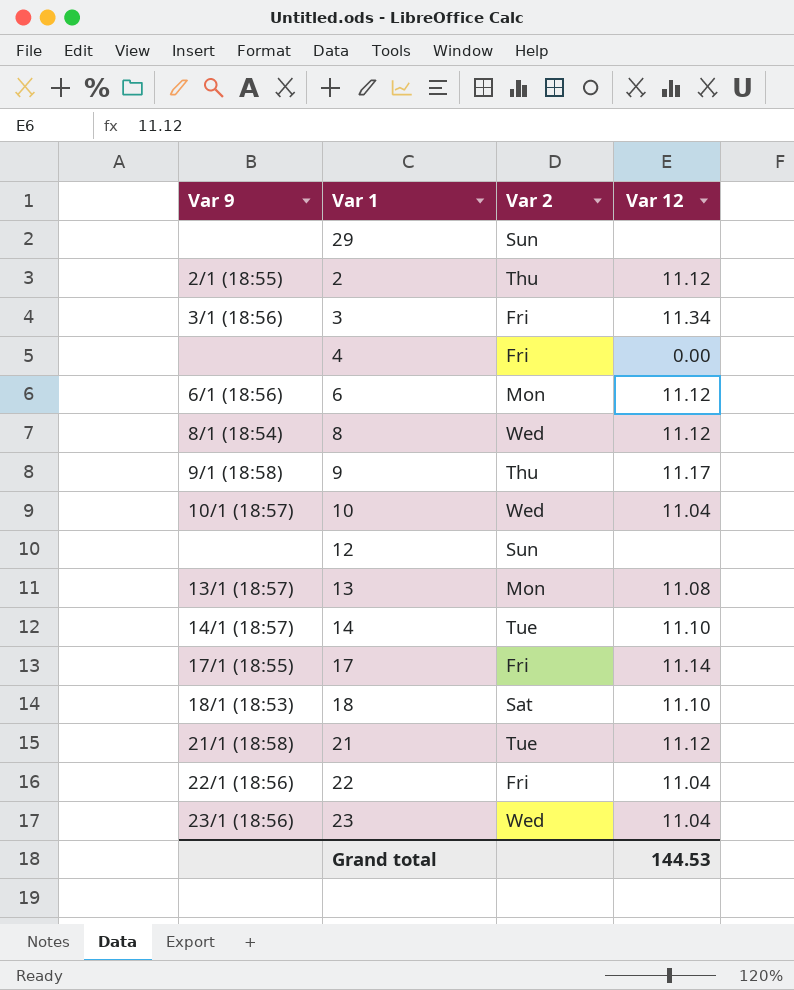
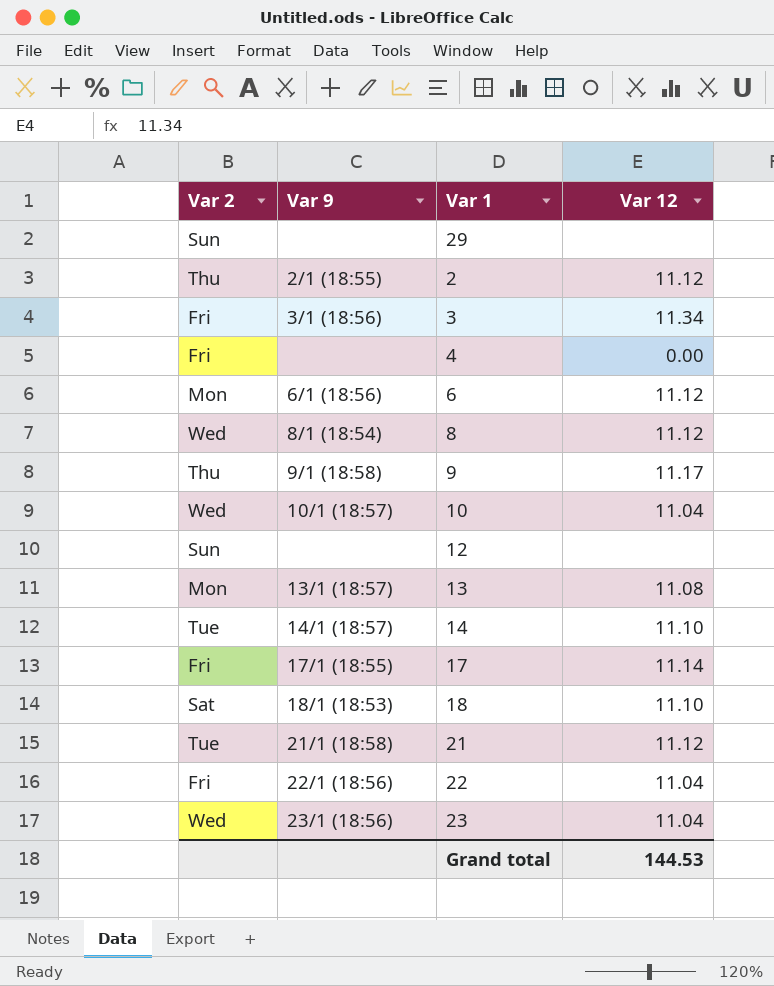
column Var 2 | position: 3 -> 1

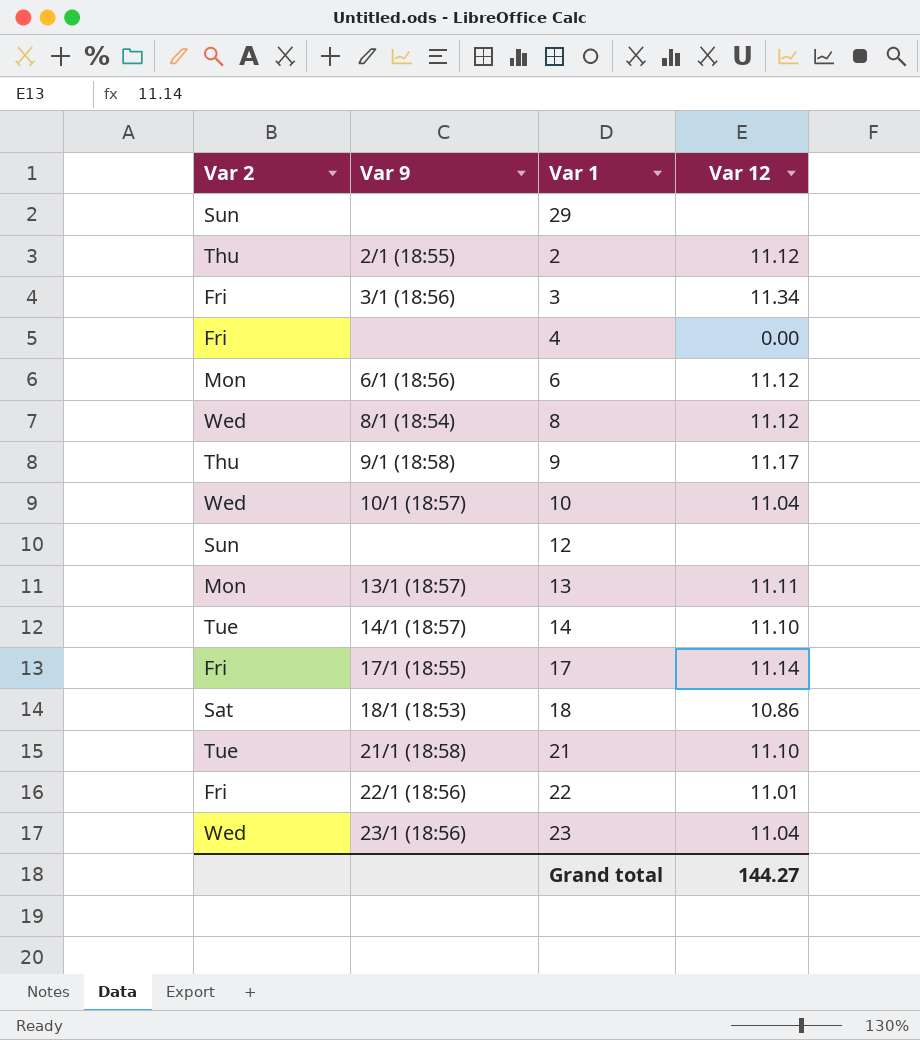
13 | Var 12: 11.08 -> 11.11
18 | Var 12: 11.10 -> 10.86
21 | Var 12: 11.12 -> 11.10
22 | Var 12: 11.04 -> 11.01
Grand total | Var 12: 144.53 -> 144.27

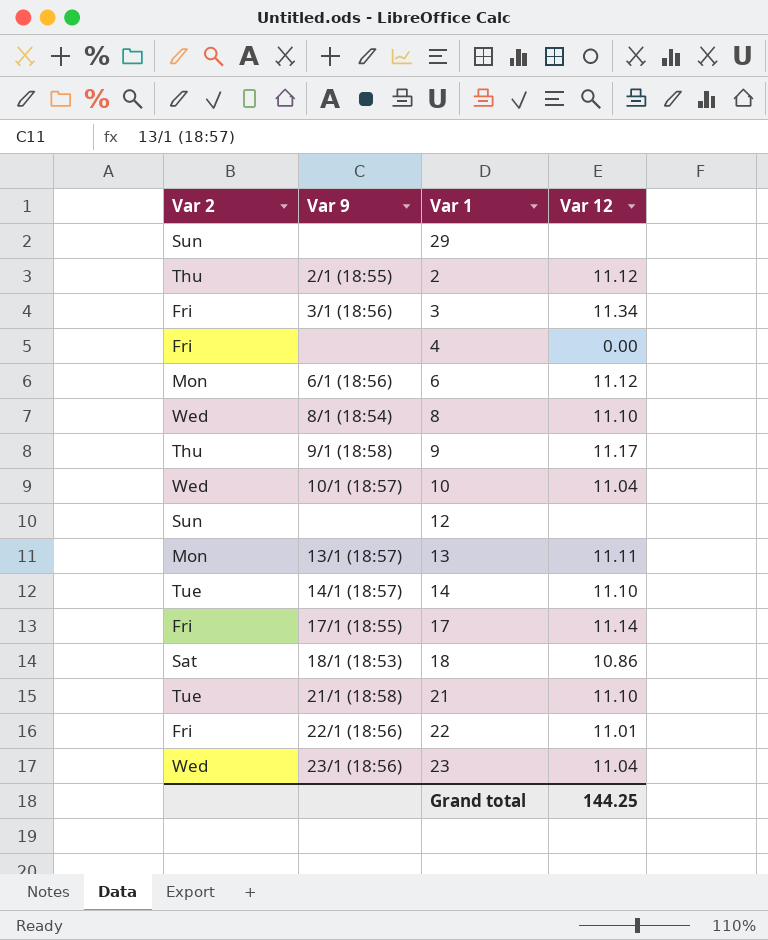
8 | Var 12: 11.12 -> 11.10
Grand total | Var 12: 144.27 -> 144.25

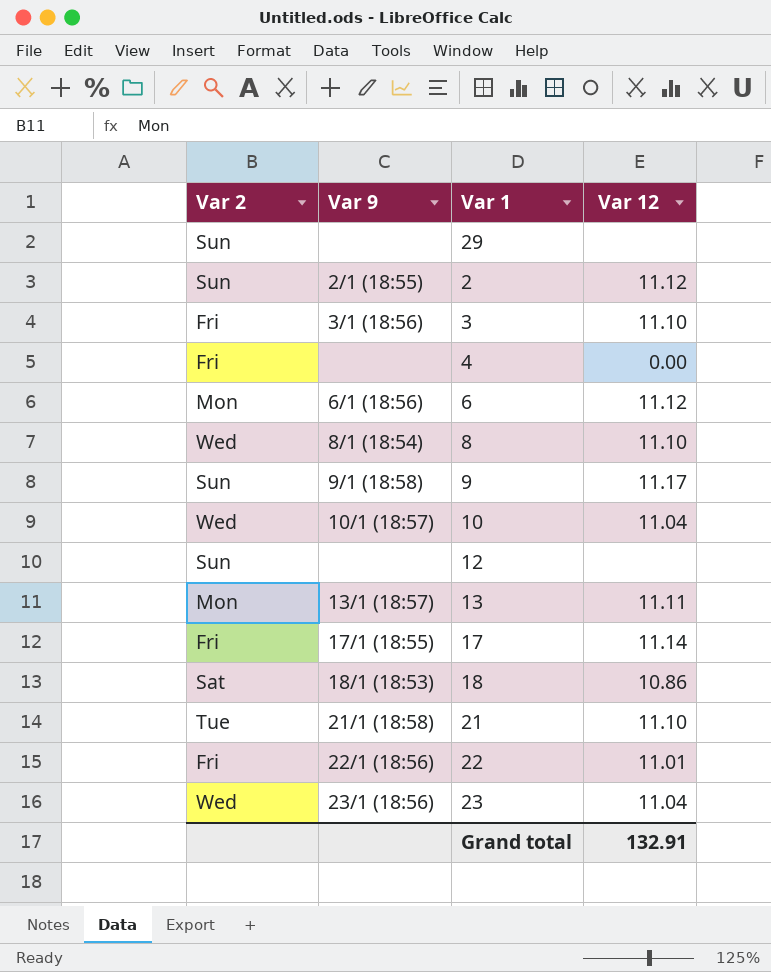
row 14: Tue | 14/1 (18:57) | 11.10 -> none
2 | Var 2: Thu -> Sun
3 | Var 12: 11.34 -> 11.10
9 | Var 2: Thu -> Sun
Grand total | Var 12: 144.25 -> 132.91

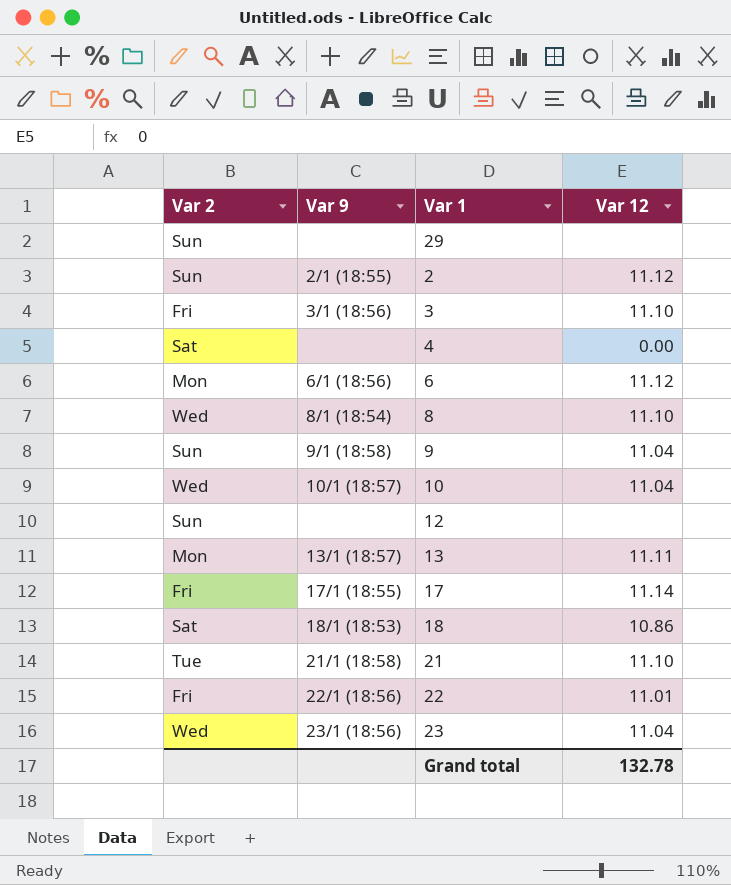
4 | Var 2: Fri -> Sat
9 | Var 12: 11.17 -> 11.04
Grand total | Var 12: 132.91 -> 132.78

